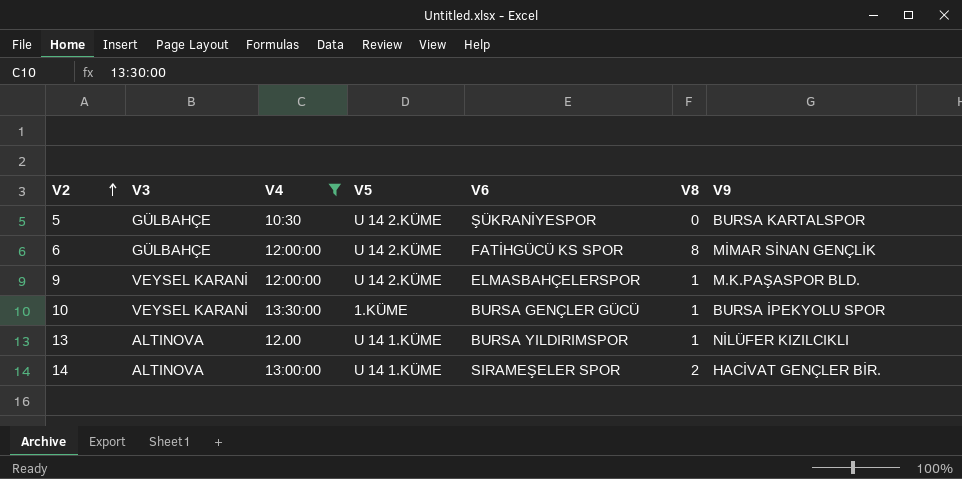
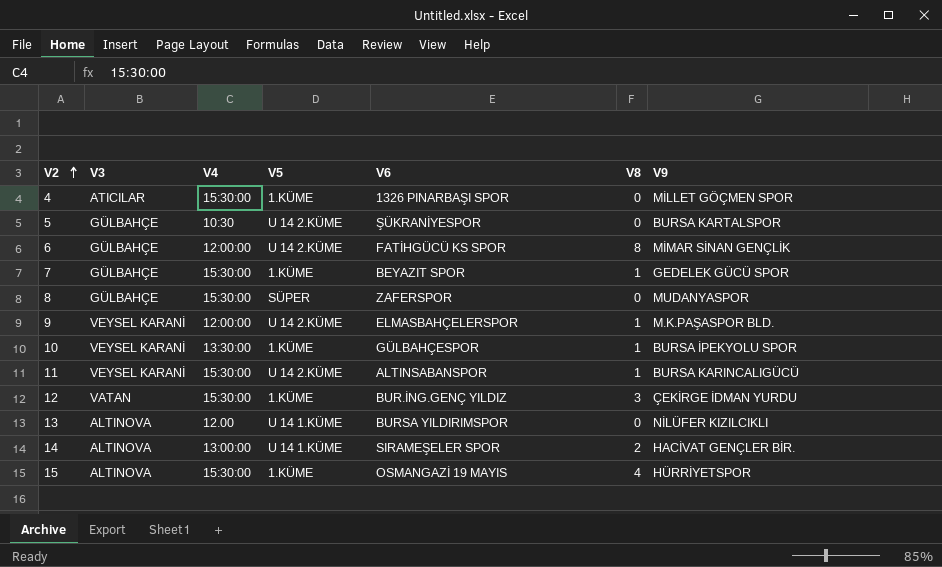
filter: V4 != 15:30:00 -> none
10 | V6: BURSA GENÇLER GÜCÜ -> GÜLBAHÇESPOR
13 | V8: 1 -> 0

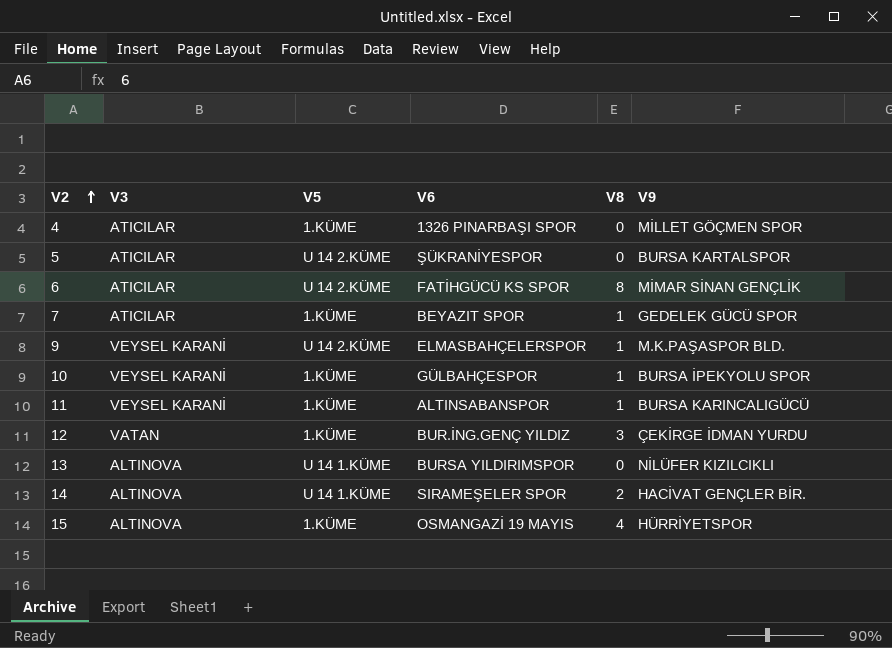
column V4 | position: 3 -> none
row 8: GÜLBAHÇE | 15:30:00 | SÜPER | ZAFERSPOR | 0 | MUDANYASPOR -> none
5 | V3: GÜLBAHÇE -> ATICILAR
6 | V3: GÜLBAHÇE -> ATICILAR
7 | V3: GÜLBAHÇE -> ATICILAR
11 | V5: U 14 2.KÜME -> 1.KÜME

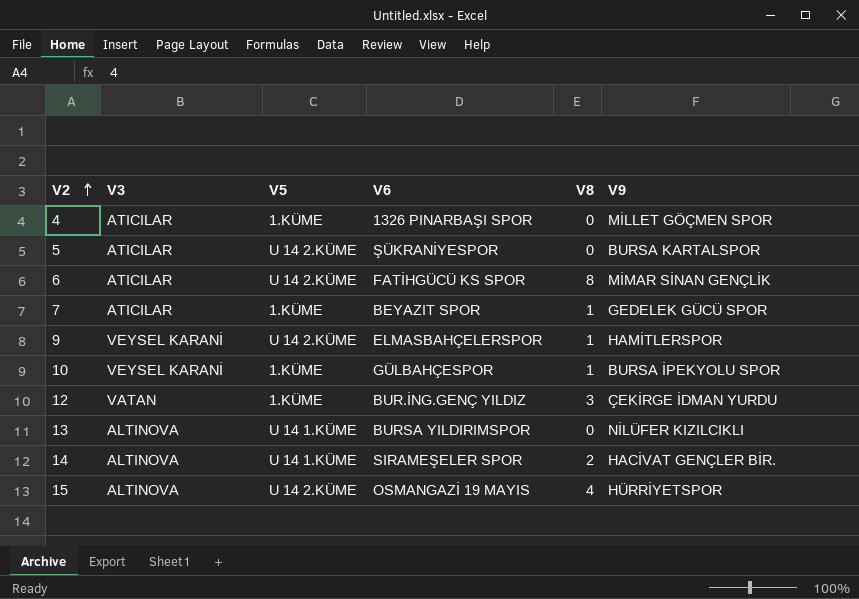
row 11: VEYSEL KARANİ | 1.KÜME | ALTINSABANSPOR | 1 | BURSA KARINCALIGÜCÜ -> none
9 | V9: M.K.PAŞASPOR BLD. -> HAMİTLERSPOR
15 | V5: 1.KÜME -> U 14 2.KÜME

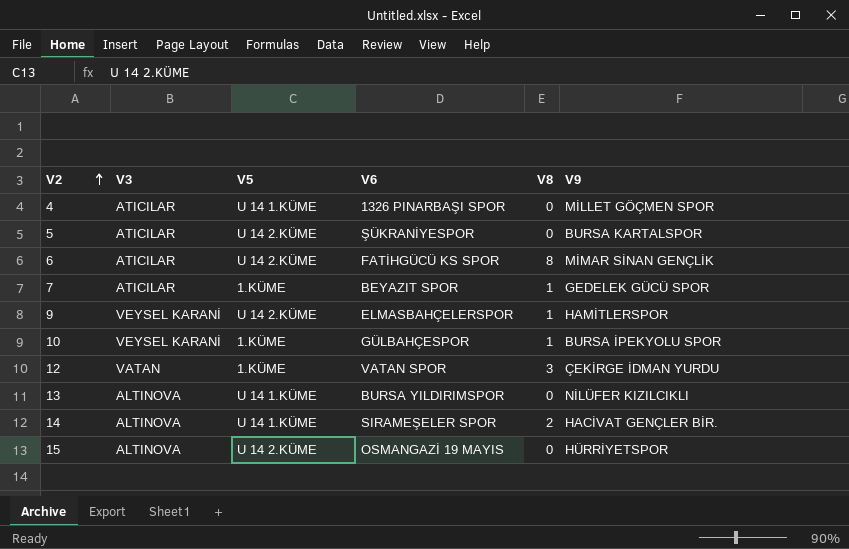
4 | V5: 1.KÜME -> U 14 1.KÜME
12 | V6: BUR.İNG.GENÇ YILDIZ -> VATAN SPOR
15 | V8: 4 -> 0

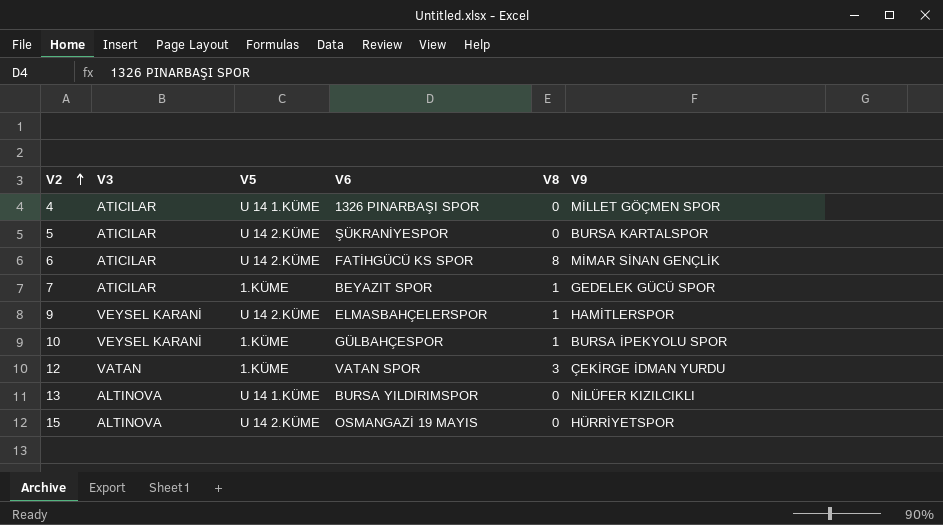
row 14: ALTINOVA | U 14 1.KÜME | SIRAMEŞELER SPOR | 2 | HACİVAT GENÇLER BİR. -> none

